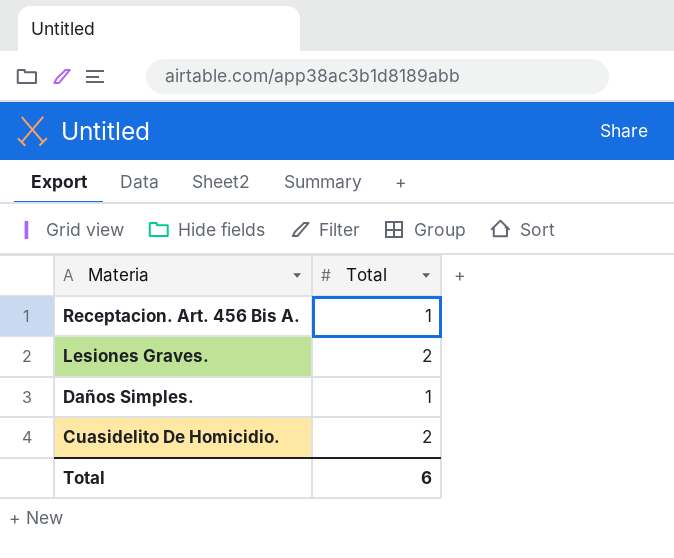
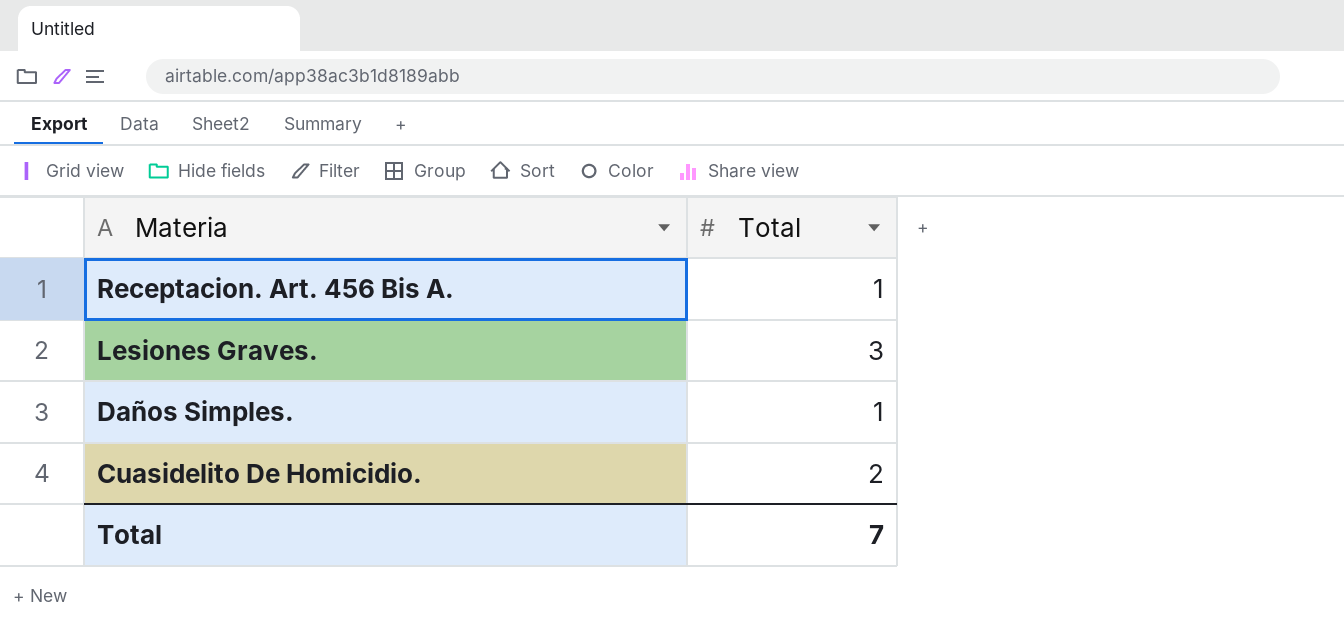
Lesiones Graves. | Total: 2 -> 3
Total | Total: 6 -> 7

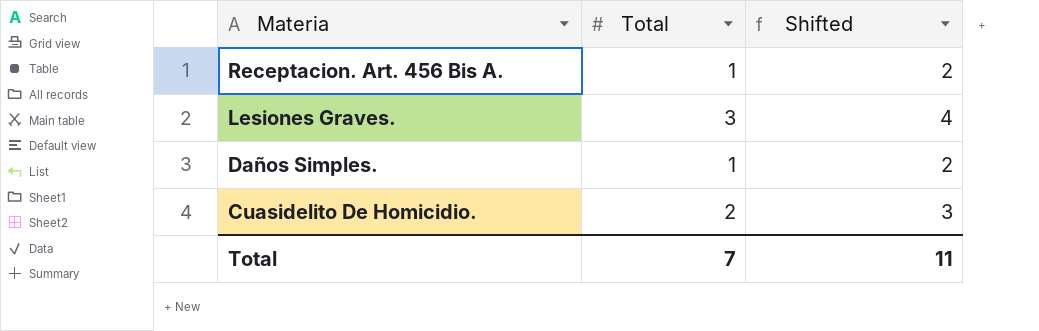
column Shifted | formula: none -> [Total] + 1

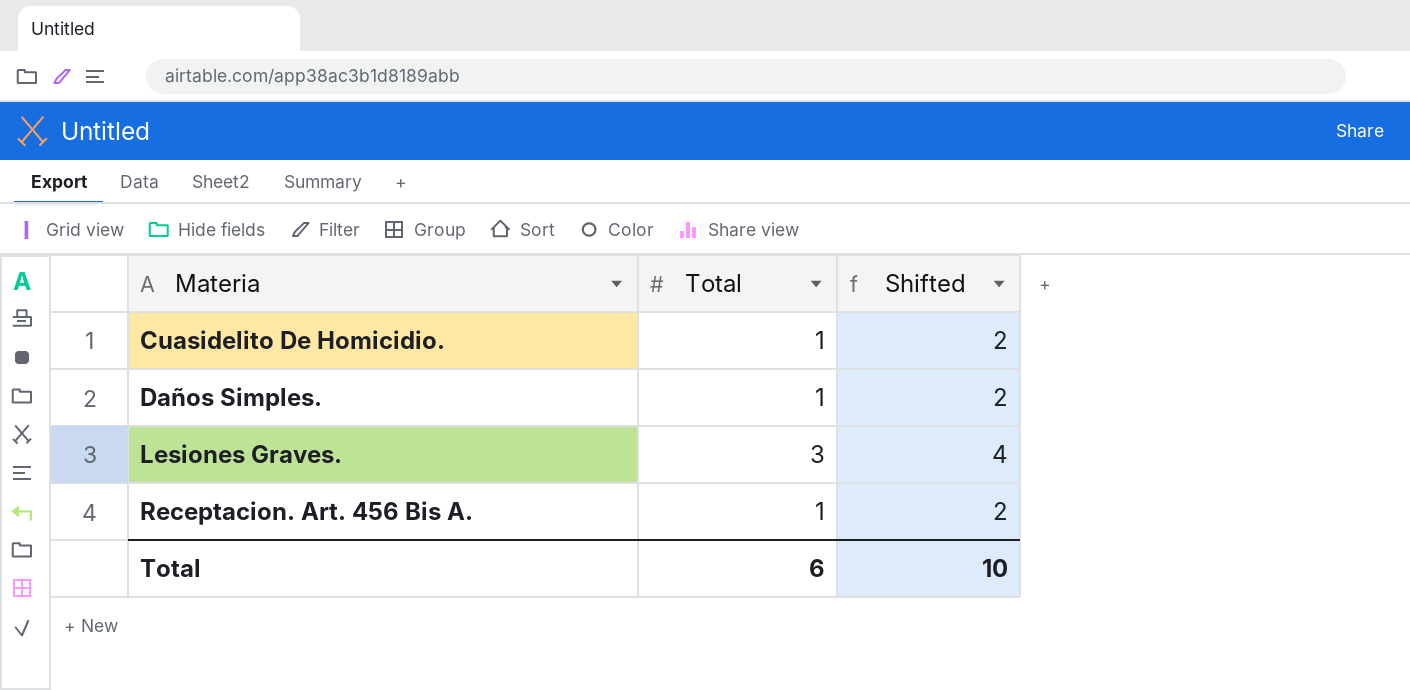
row order: Materia descending -> Materia ascending
Cuasidelito De Homicidio. | Total: 2 -> 1
Cuasidelito De Homicidio. | Shifted: 3 -> 2
Total | Total: 7 -> 6
Total | Shifted: 11 -> 10

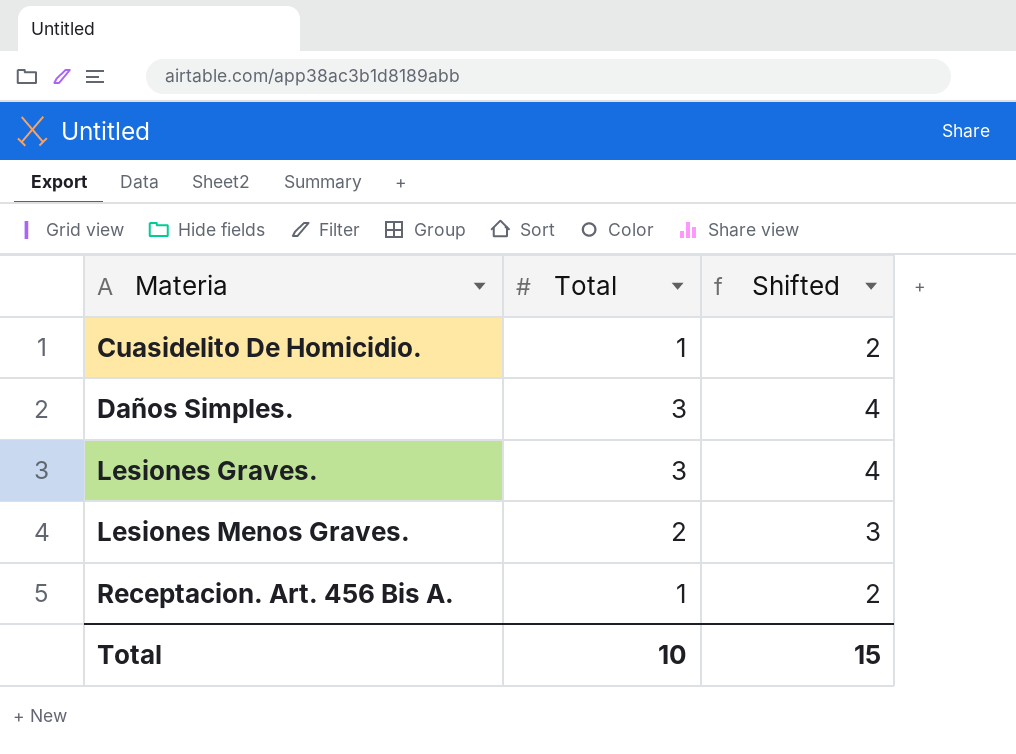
Daños Simples. | Total: 1 -> 3
Daños Simples. | Shifted: 2 -> 4
row Lesiones Menos Graves.: none -> 2 | 3
Total | Total: 6 -> 10
Total | Shifted: 10 -> 15

